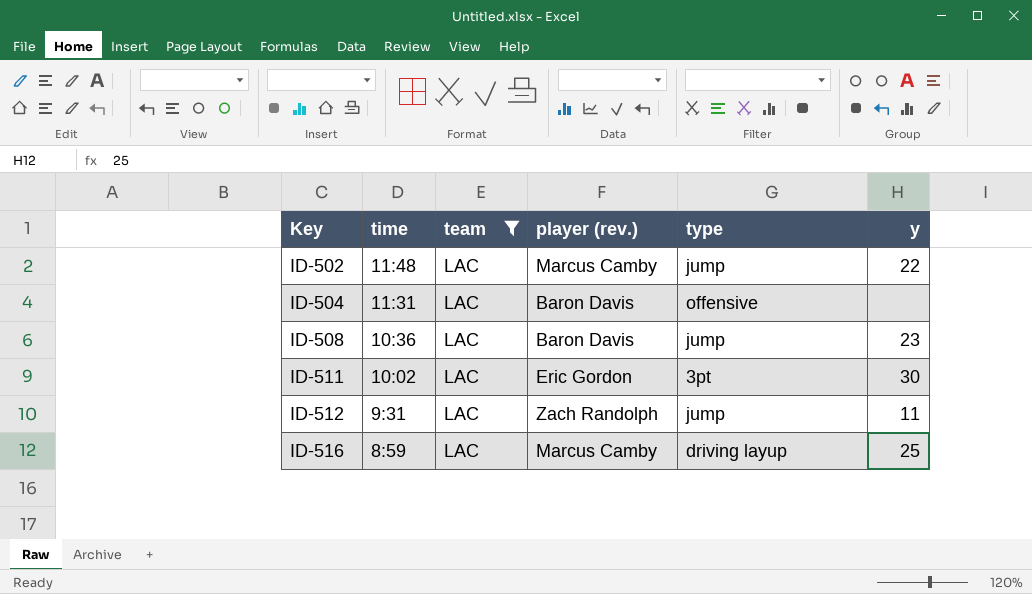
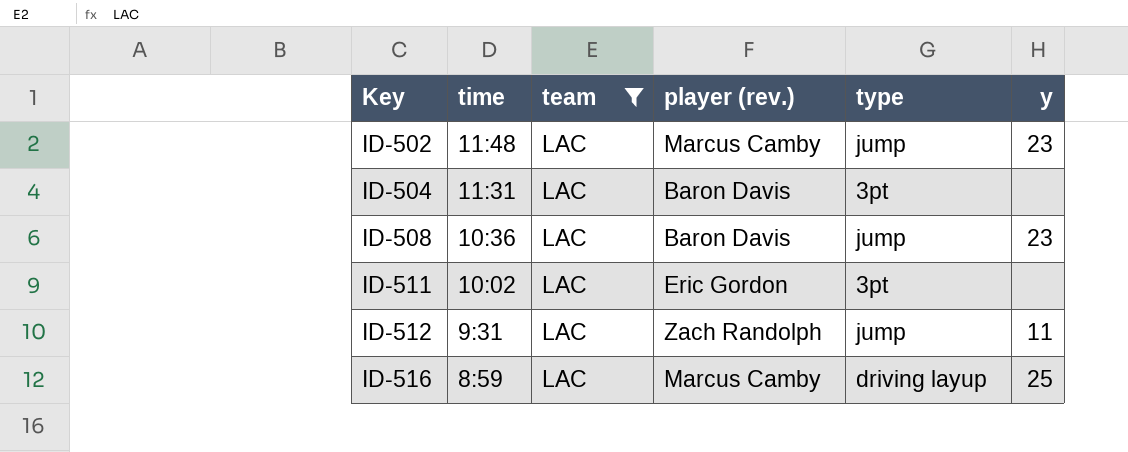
ID-502 | y: 22 -> 23
ID-504 | type: offensive -> 3pt
ID-511 | y: 30 -> none

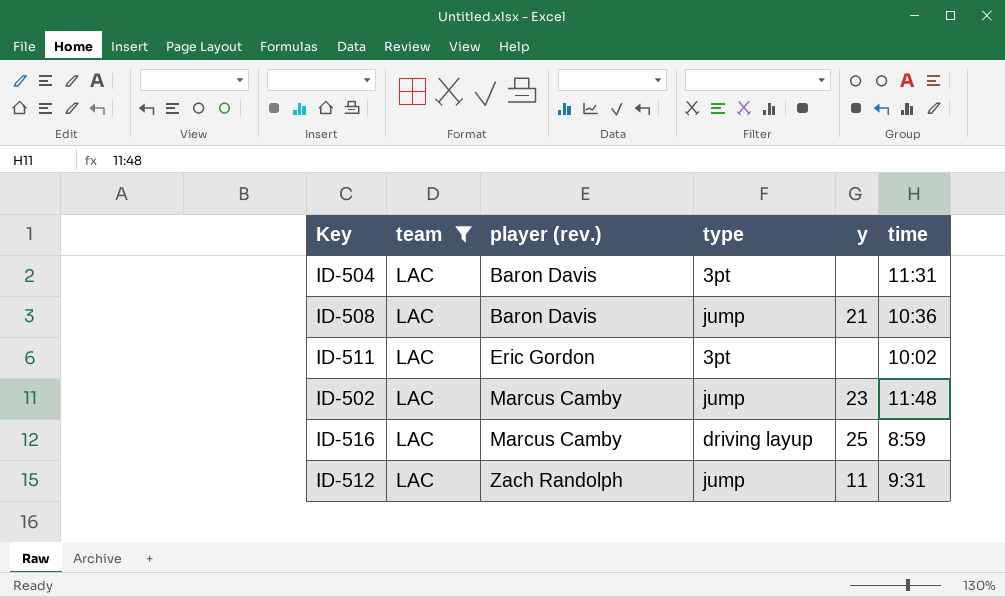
row order: Key ascending -> player (rev.) ascending
column time | position: 2 -> 6
ID-508 | y: 23 -> 21

